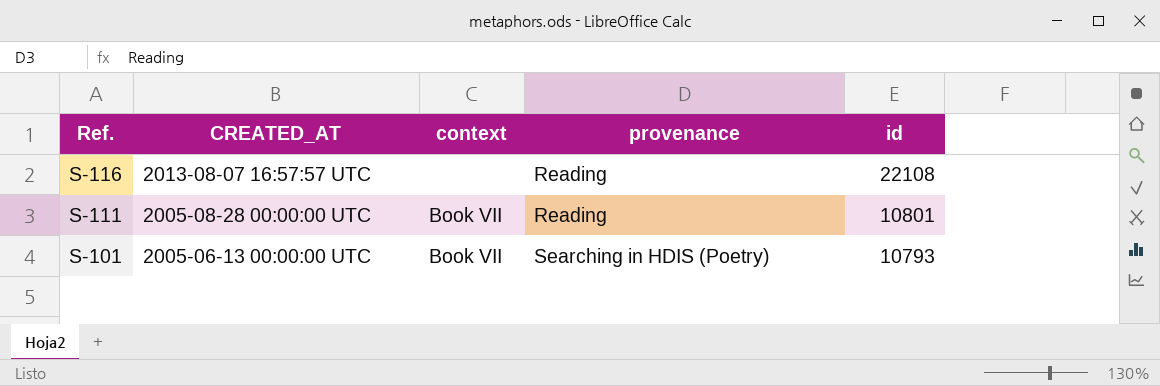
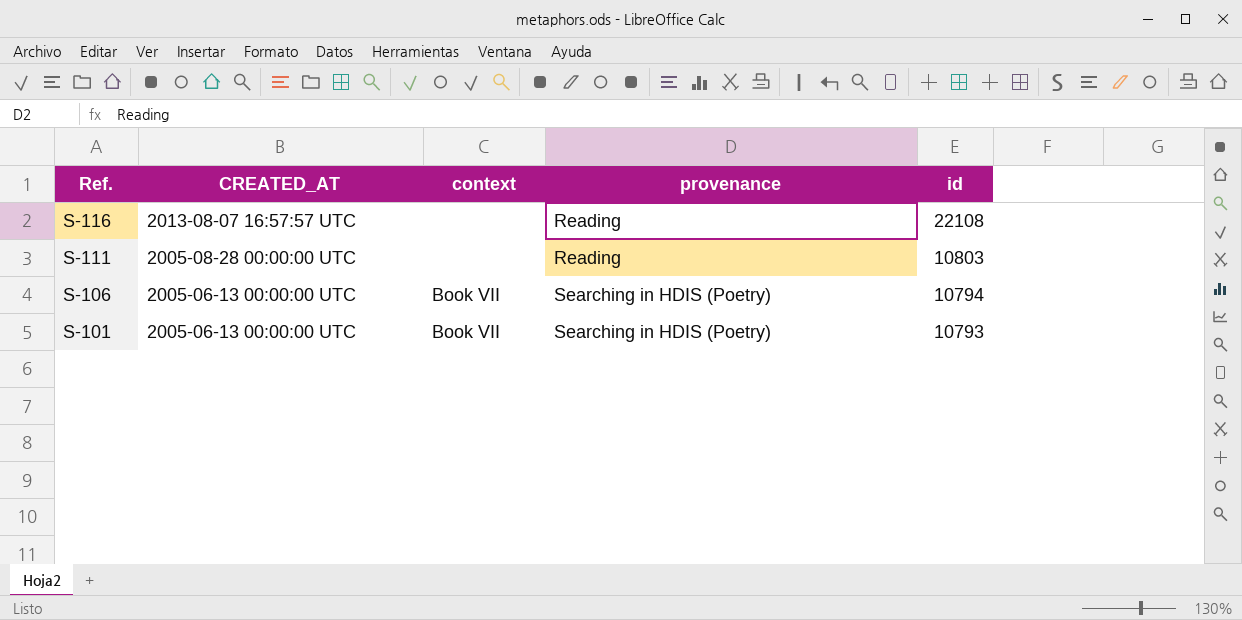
S-111 | context: Book VII -> none
S-111 | id: 10801 -> 10803
row S-106: none -> 2005-06-13 00:00:00 UTC | Book VII | Searching in HDIS (Poetry) | 10794

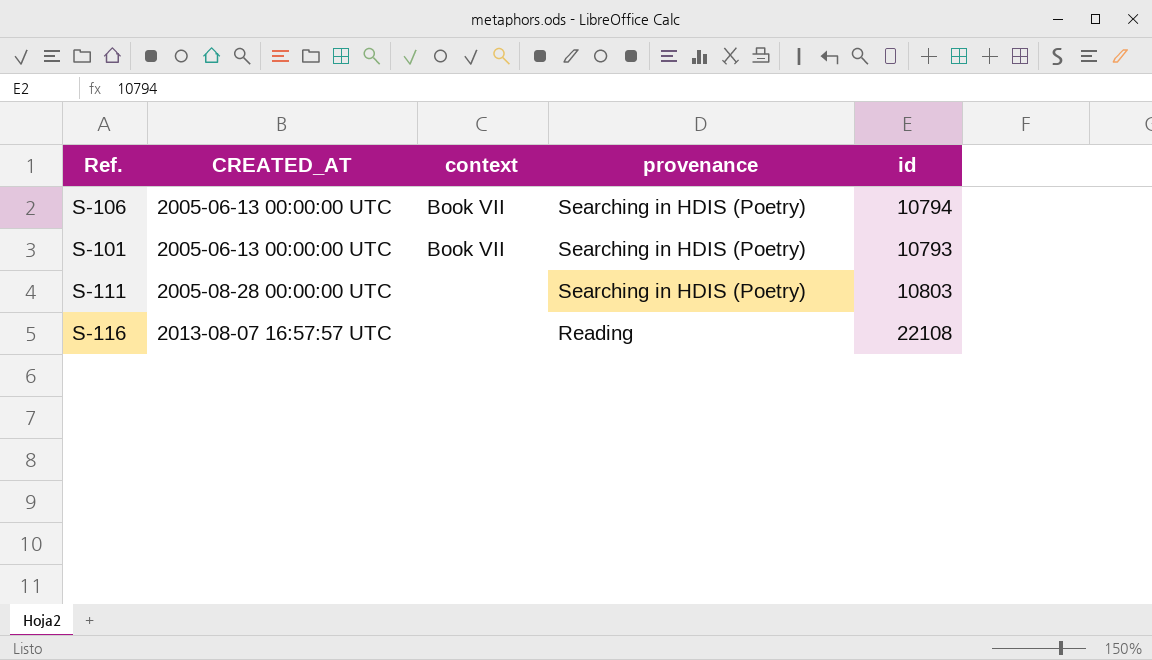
row order: Ref. descending -> CREATED_AT ascending
S-111 | provenance: Reading -> Searching in HDIS (Poetry)

